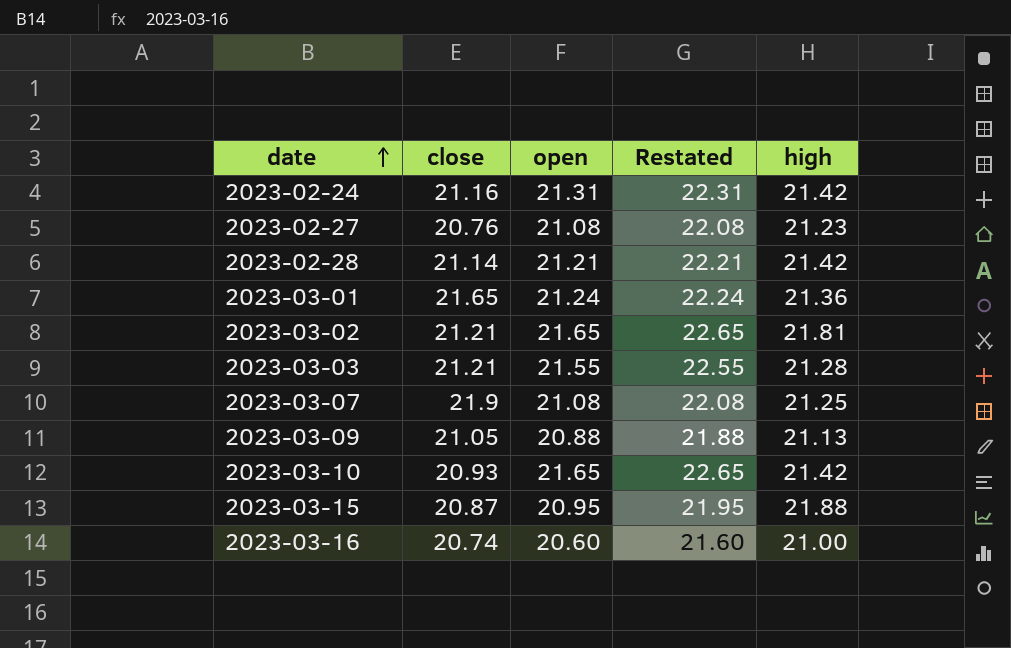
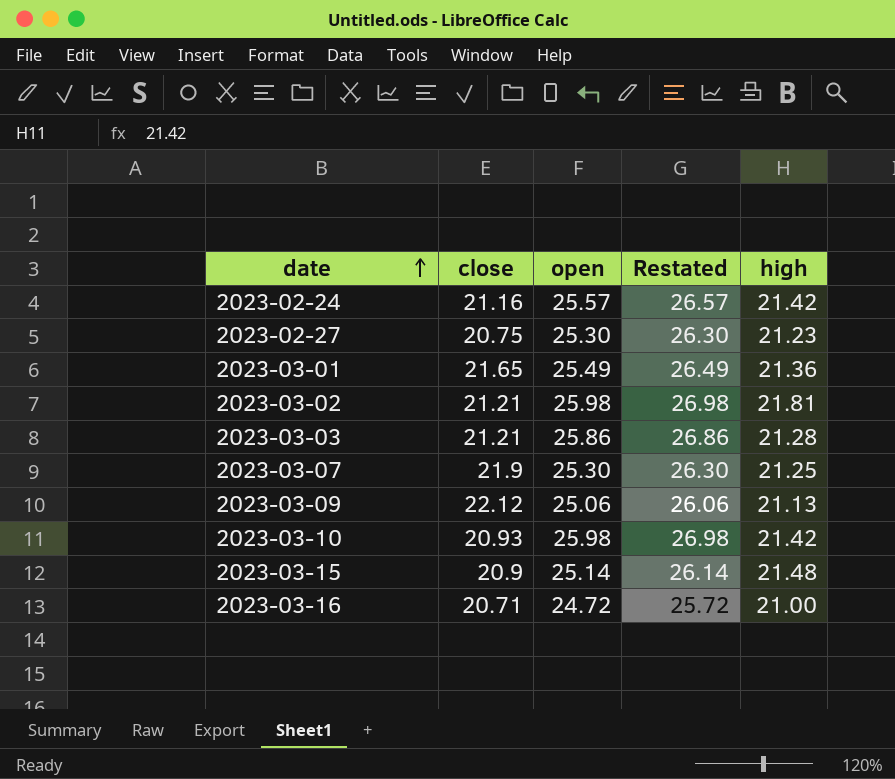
row 2023-02-28: 21.14 | 21.21 | 22.21 | 21.42 -> none
2023-02-24 | open: 21.31 -> 25.57
2023-02-24 | Restated: 22.31 -> 26.57
2023-02-27 | close: 20.76 -> 20.75
2023-02-27 | open: 21.08 -> 25.30
2023-02-27 | Restated: 22.08 -> 26.30
2023-03-01 | open: 21.24 -> 25.49
2023-03-01 | Restated: 22.24 -> 26.49
2023-03-02 | open: 21.65 -> 25.98
2023-03-02 | Restated: 22.65 -> 26.98
2023-03-03 | open: 21.55 -> 25.86
2023-03-03 | Restated: 22.55 -> 26.86
2023-03-07 | open: 21.08 -> 25.30
2023-03-07 | Restated: 22.08 -> 26.30
2023-03-09 | close: 21.05 -> 22.12
2023-03-09 | open: 20.88 -> 25.06
2023-03-09 | Restated: 21.88 -> 26.06
2023-03-10 | open: 21.65 -> 25.98
2023-03-10 | Restated: 22.65 -> 26.98
2023-03-15 | close: 20.87 -> 20.9
2023-03-15 | open: 20.95 -> 25.14
2023-03-15 | Restated: 21.95 -> 26.14
2023-03-15 | high: 21.88 -> 21.48
2023-03-16 | close: 20.74 -> 20.71
2023-03-16 | open: 20.60 -> 24.72
2023-03-16 | Restated: 21.60 -> 25.72

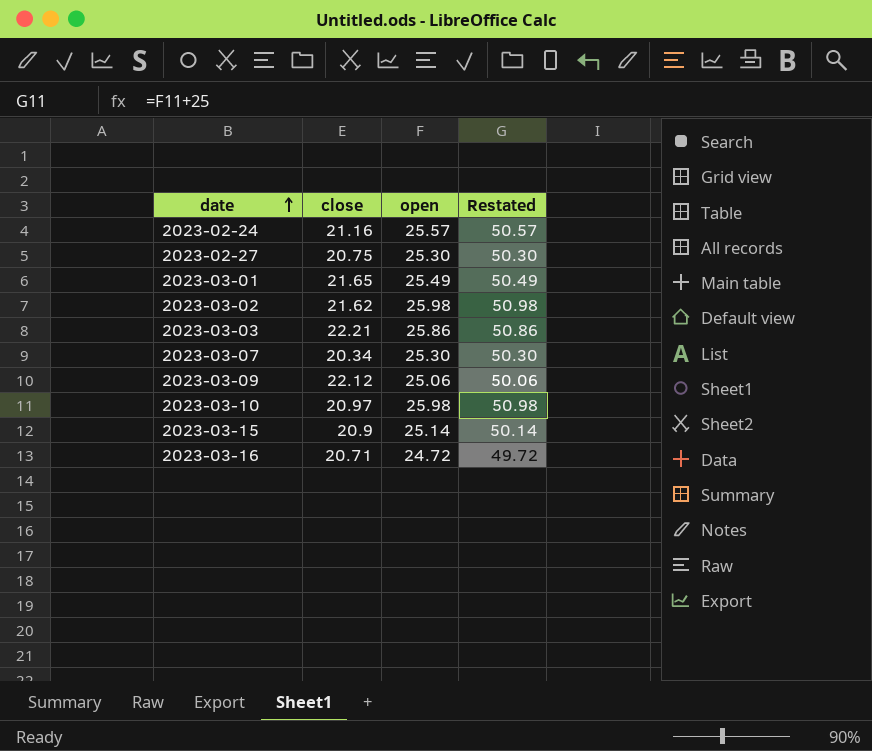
column high | position: 5 -> none
column Restated | formula: [open] + 1 -> [open] + 25
2023-03-02 | close: 21.21 -> 21.62
2023-03-03 | close: 21.21 -> 22.21
2023-03-07 | close: 21.9 -> 20.34
2023-03-10 | close: 20.93 -> 20.97

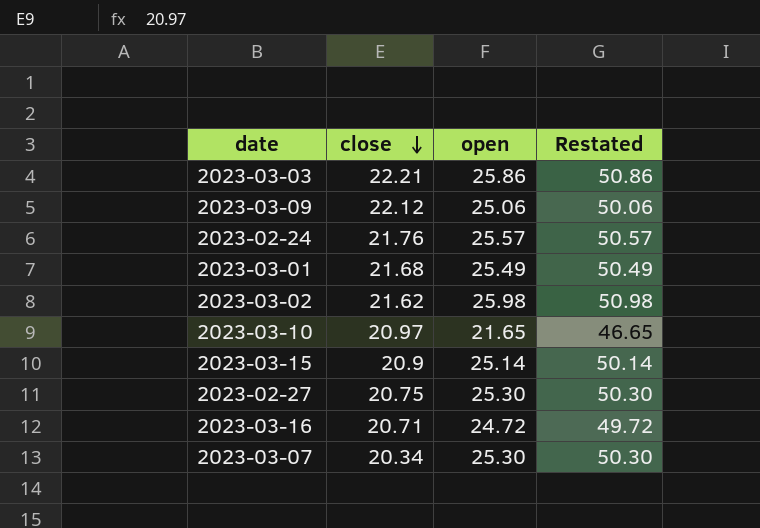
row order: date ascending -> close descending
2023-02-24 | close: 21.16 -> 21.76
2023-03-01 | close: 21.65 -> 21.68
2023-03-10 | open: 25.98 -> 21.65
2023-03-10 | Restated: 50.98 -> 46.65

